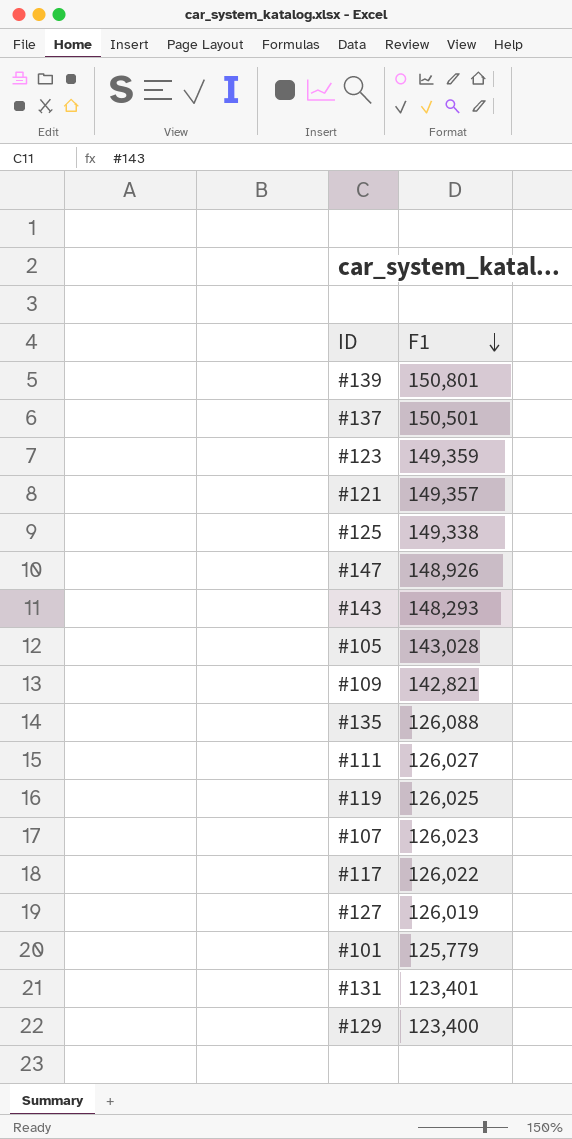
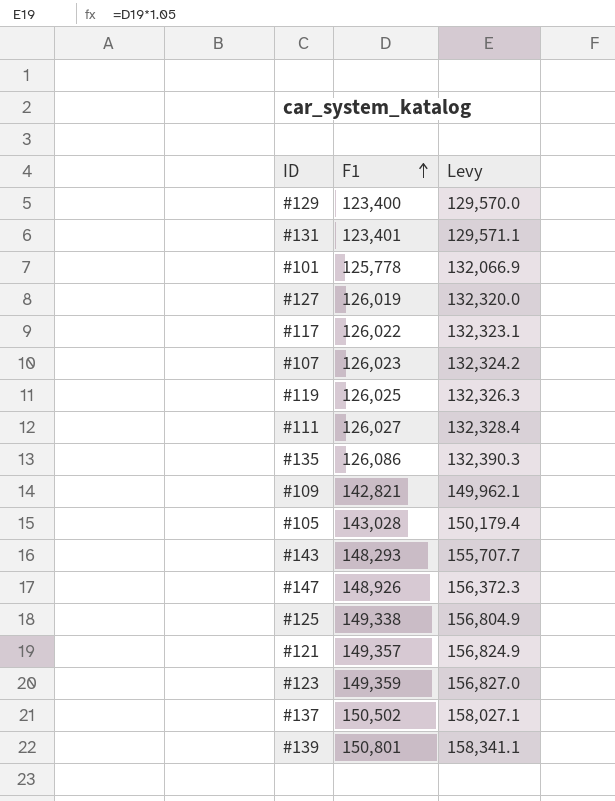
row order: F1 descending -> F1 ascending
column Levy | formula: none -> [F1] * 1.05
#101 | F1: 125,779 -> 125,778
#135 | F1: 126,088 -> 126,086
#137 | F1: 150,501 -> 150,502

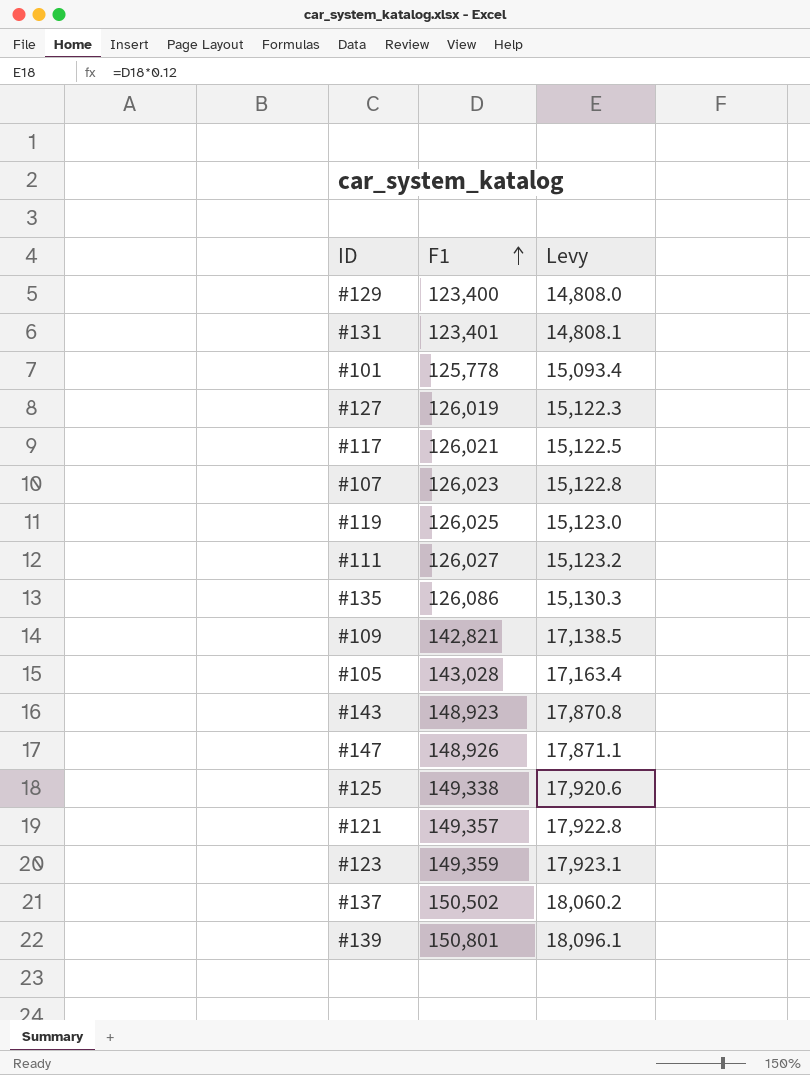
column Levy | formula: [F1] * 1.05 -> [F1] * 0.12
#117 | F1: 126,022 -> 126,021
#143 | F1: 148,293 -> 148,923

